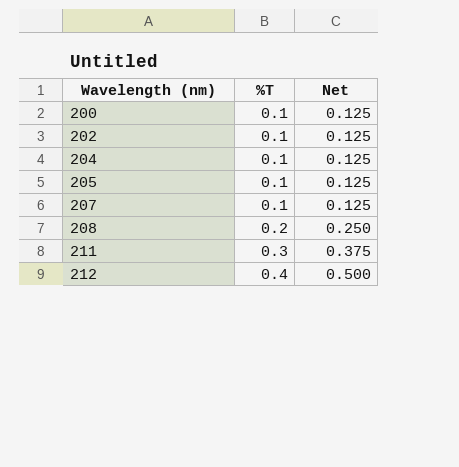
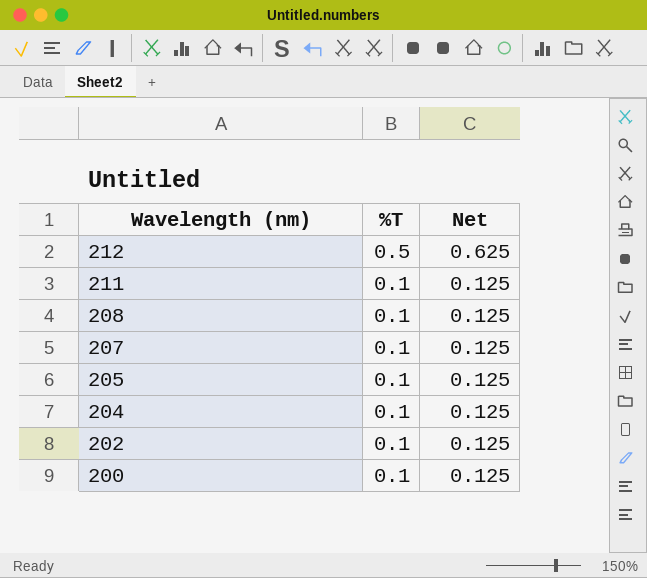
row order: Wavelength (nm) ascending -> Wavelength (nm) descending
212 | %T: 0.4 -> 0.5
212 | Net: 0.500 -> 0.625
211 | %T: 0.3 -> 0.1
211 | Net: 0.375 -> 0.125
208 | %T: 0.2 -> 0.1
208 | Net: 0.250 -> 0.125

